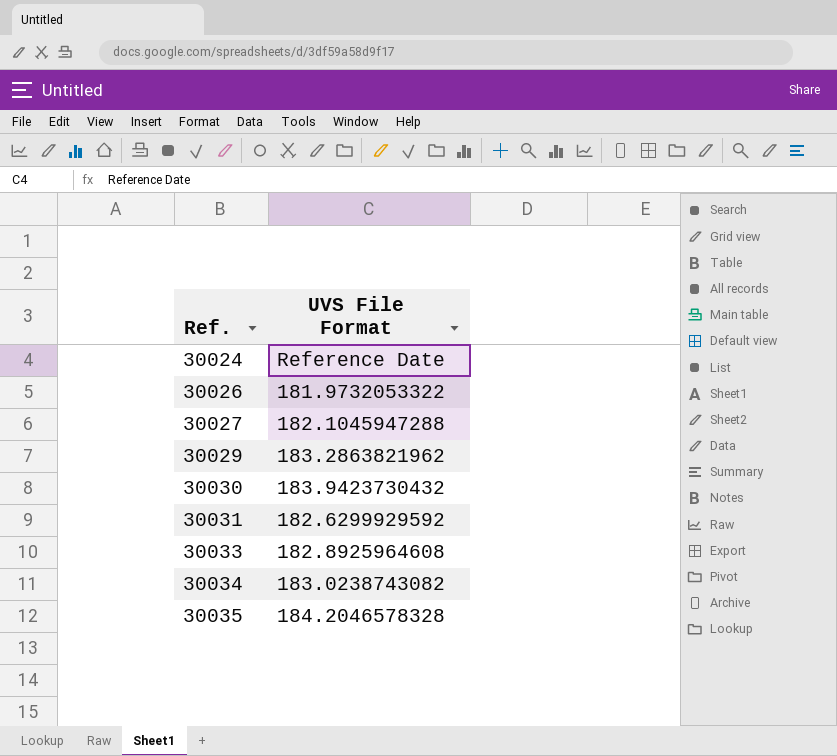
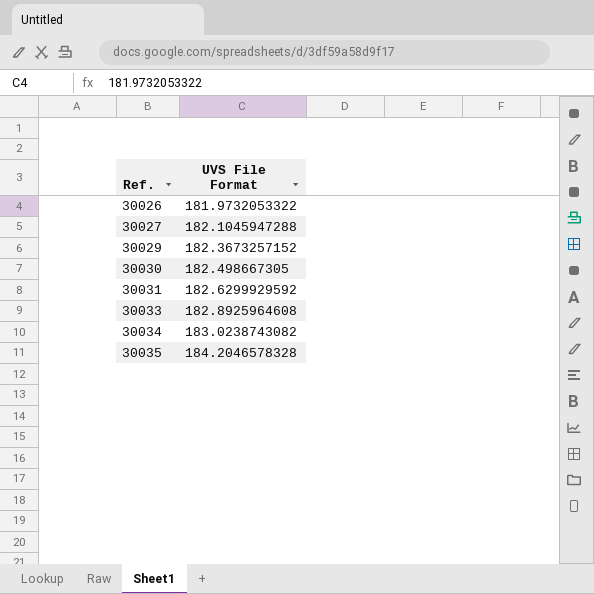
row 30024: Reference Date -> none
30029 | UVS File Format: 183.2863821962 -> 182.3673257152
30030 | UVS File Format: 183.9423730432 -> 182.498667305

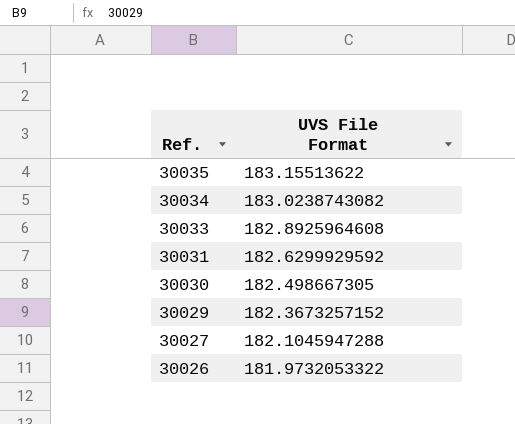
row order: Ref. ascending -> Ref. descending
30035 | UVS File Format: 184.2046578328 -> 183.15513622

